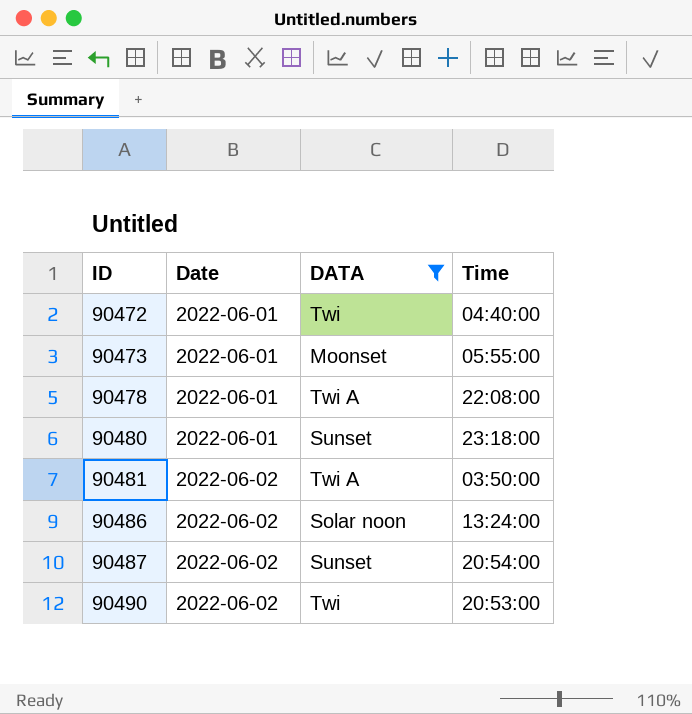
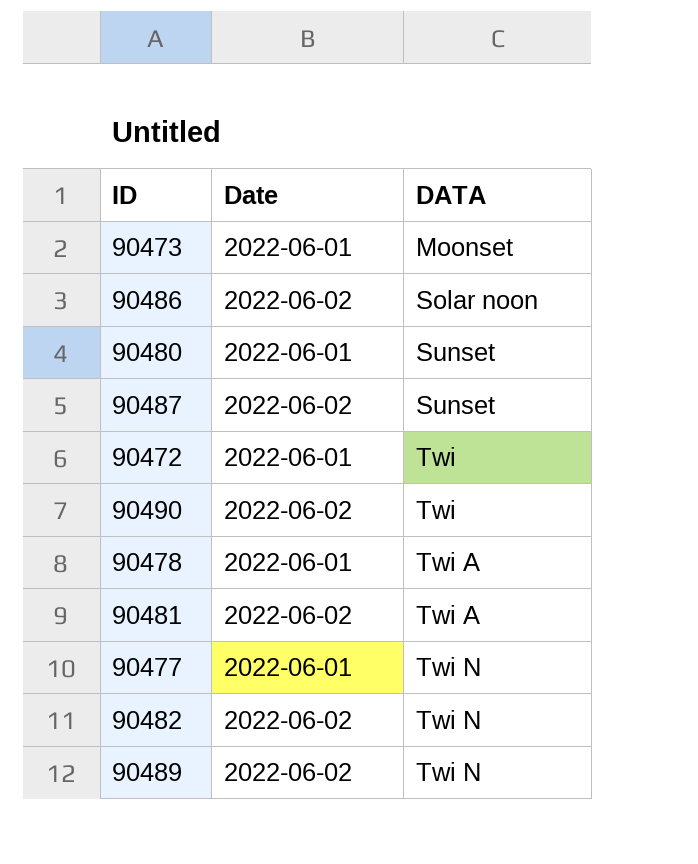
filter: DATA != Twi N -> none
row order: ID ascending -> DATA ascending
column Time | position: 4 -> none

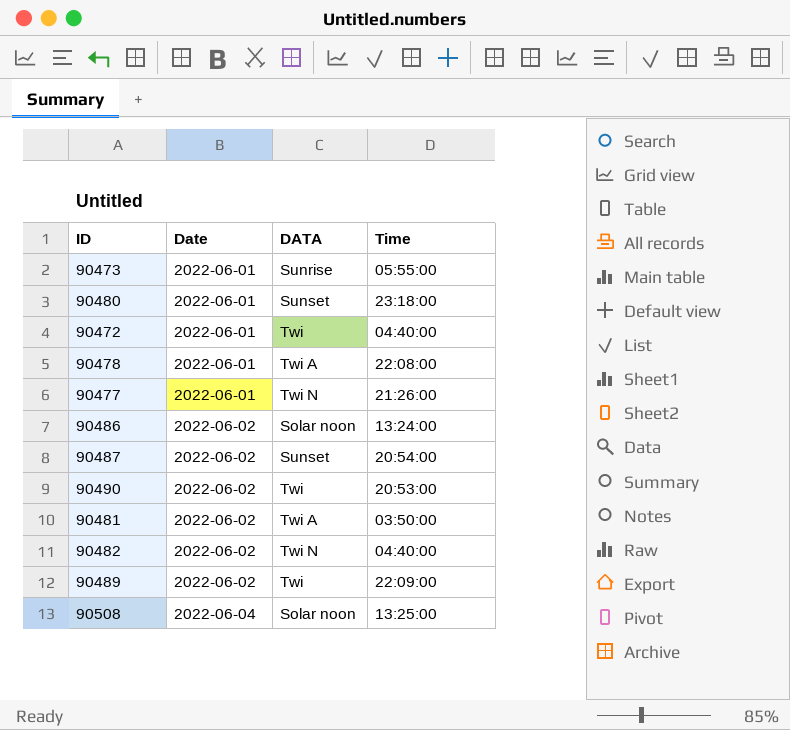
row order: DATA ascending -> Date ascending
column Time | position: none -> 4
90473 | DATA: Moonset -> Sunrise
90489 | DATA: Twi N -> Twi
row 90508: none -> 2022-06-04 | Solar noon | 13:25:00

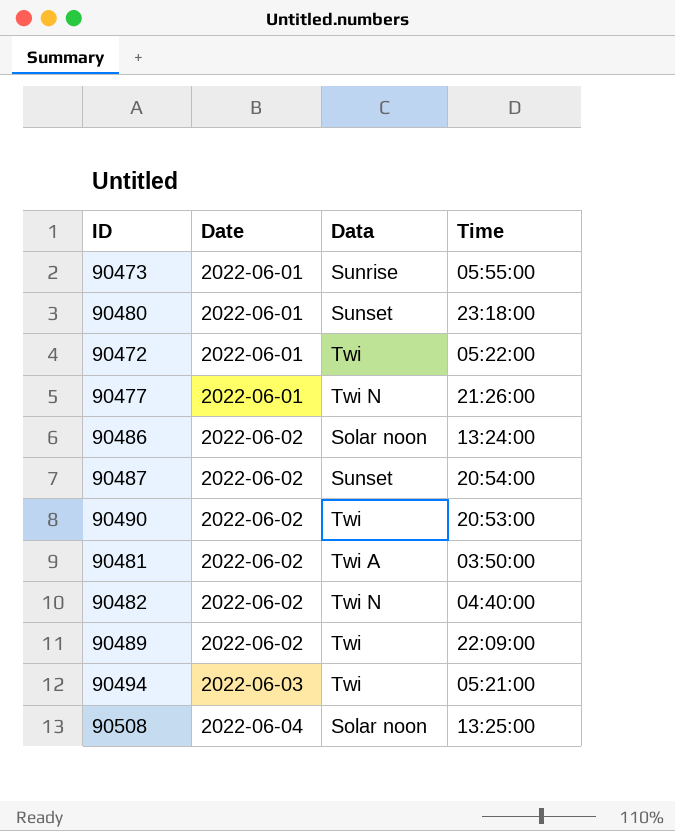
column name: DATA -> Data
row 90478: 2022-06-01 | Twi A | 22:08:00 -> none
90472 | Time: 04:40:00 -> 05:22:00
row 90494: none -> 2022-06-03 | Twi | 05:21:00

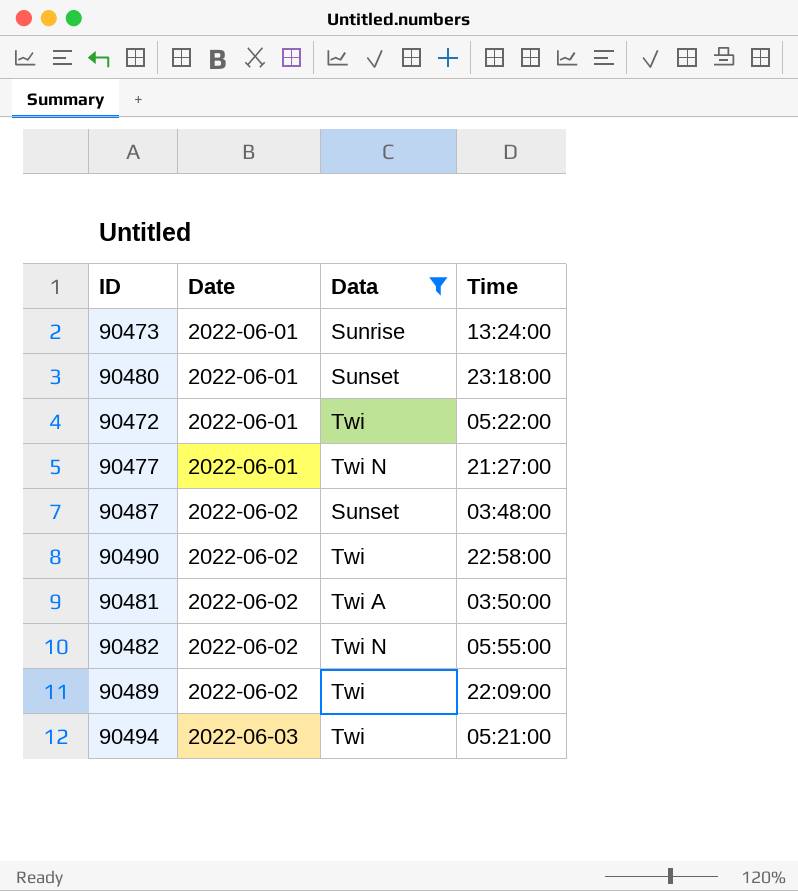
filter: none -> Data != Solar noon
90473 | Time: 05:55:00 -> 13:24:00
90477 | Time: 21:26:00 -> 21:27:00
90487 | Time: 20:54:00 -> 03:48:00
90490 | Time: 20:53:00 -> 22:58:00
90482 | Time: 04:40:00 -> 05:55:00

